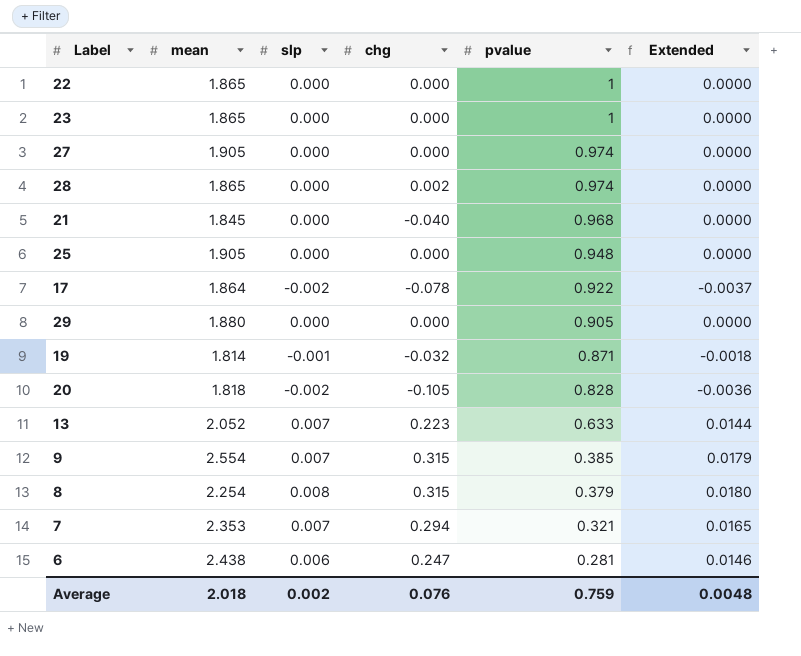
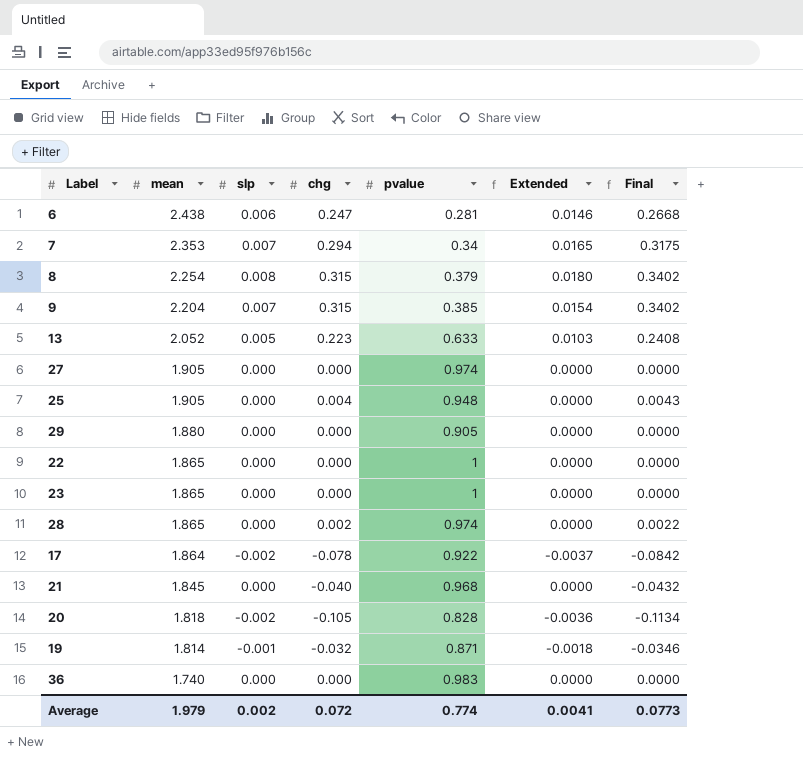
row order: pvalue descending -> mean descending
column Final | formula: none -> [chg] * 1.08
7 | pvalue: 0.321 -> 0.34
9 | mean: 2.554 -> 2.204
9 | Extended: 0.0179 -> 0.0154
13 | slp: 0.007 -> 0.005
13 | Extended: 0.0144 -> 0.0103
25 | chg: 0.000 -> 0.004
row 36: none -> 1.740 | 0.000 | 0.000 | 0.983 | 0.0000 | 0.0000
Average | mean: 2.018 -> 1.979
Average | chg: 0.076 -> 0.072
Average | pvalue: 0.759 -> 0.774
Average | Extended: 0.0048 -> 0.0041

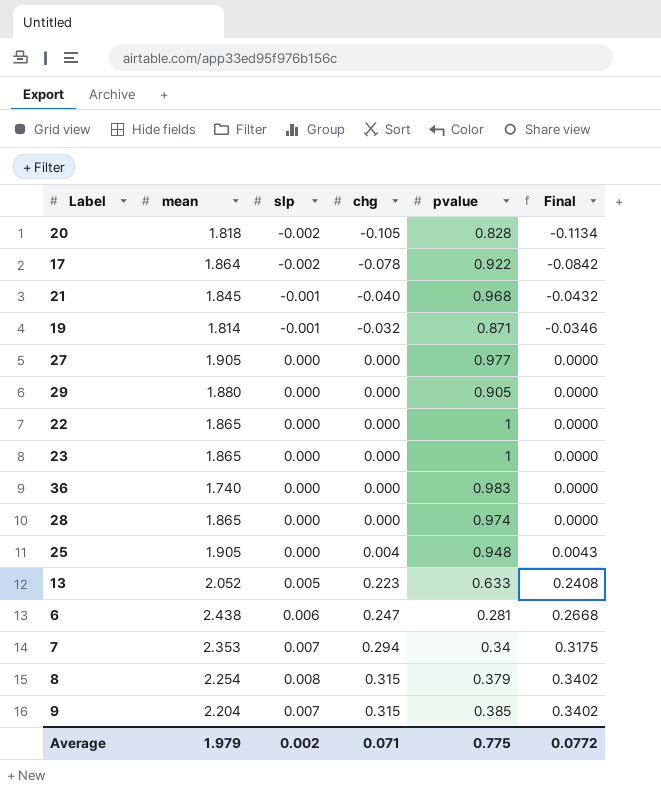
row order: mean descending -> chg ascending
column Extended | formula: [mean] * [slp] -> none
21 | slp: 0.000 -> -0.001
27 | pvalue: 0.974 -> 0.977
28 | chg: 0.002 -> 0.000
28 | Final: 0.0022 -> 0.0000
Average | chg: 0.072 -> 0.071
Average | pvalue: 0.774 -> 0.775
Average | Final: 0.0773 -> 0.0772

